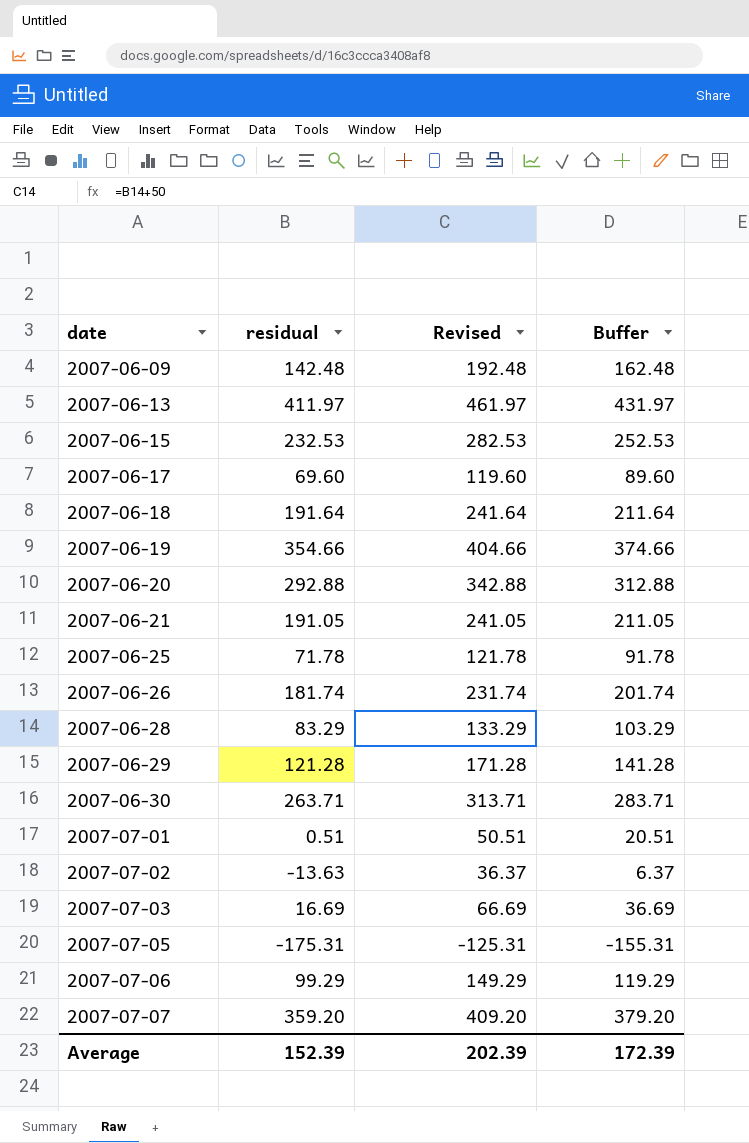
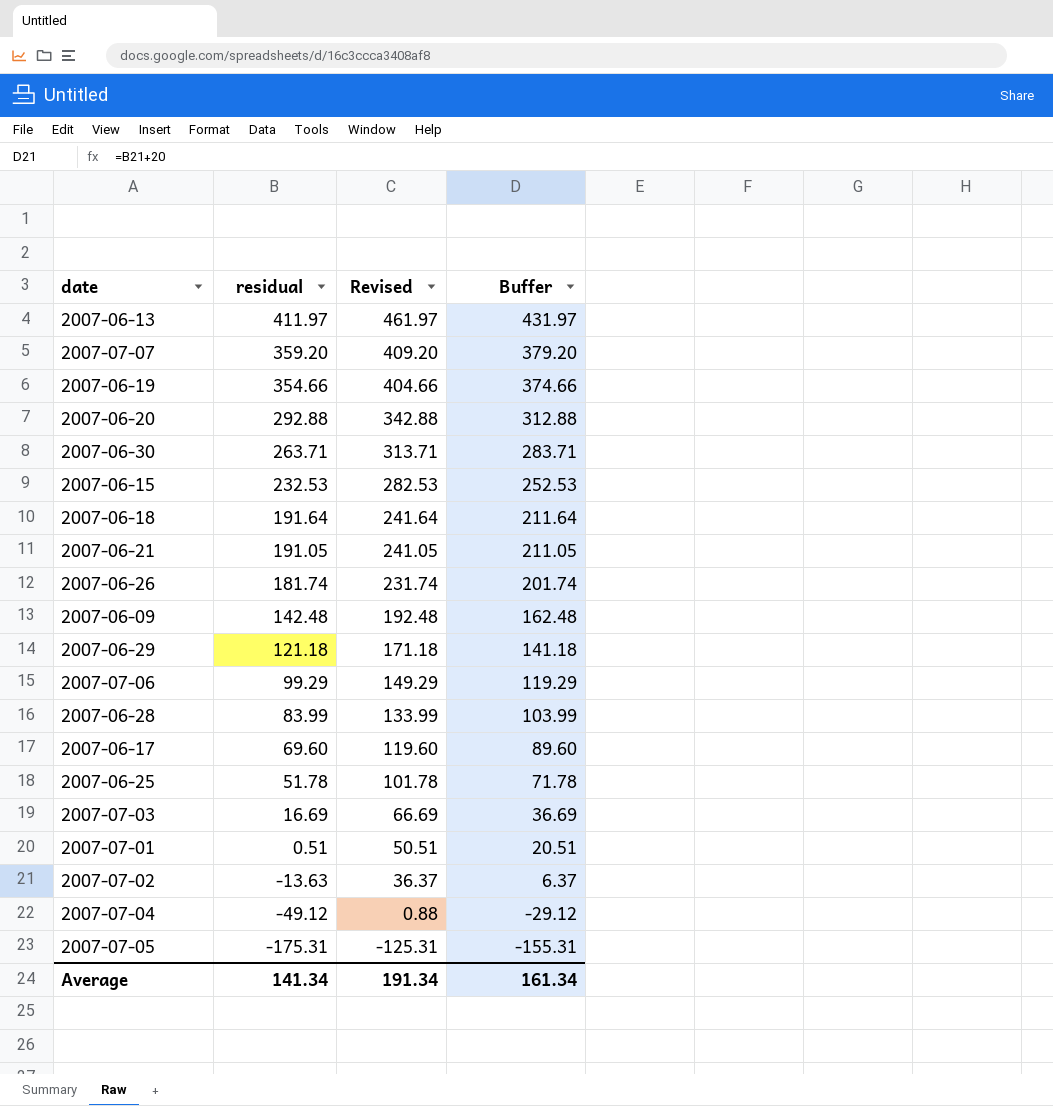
row order: date ascending -> residual descending
2007-06-29 | residual: 121.28 -> 121.18
2007-06-29 | Revised: 171.28 -> 171.18
2007-06-29 | Buffer: 141.28 -> 141.18
2007-06-28 | residual: 83.29 -> 83.99
2007-06-28 | Revised: 133.29 -> 133.99
2007-06-28 | Buffer: 103.29 -> 103.99
2007-06-25 | residual: 71.78 -> 51.78
2007-06-25 | Revised: 121.78 -> 101.78
2007-06-25 | Buffer: 91.78 -> 71.78
row 2007-07-04: none -> -49.12 | 0.88 | -29.12
Average | residual: 152.39 -> 141.34
Average | Revised: 202.39 -> 191.34
Average | Buffer: 172.39 -> 161.34

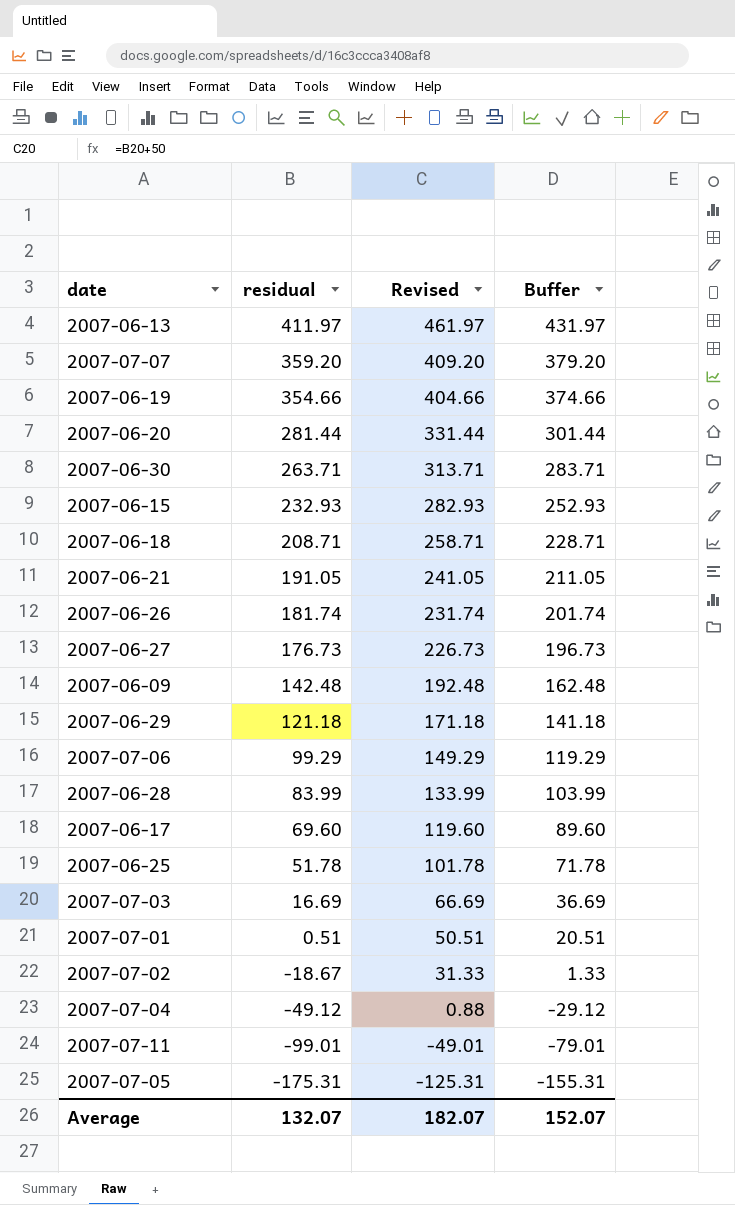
2007-06-20 | residual: 292.88 -> 281.44
2007-06-20 | Revised: 342.88 -> 331.44
2007-06-20 | Buffer: 312.88 -> 301.44
2007-06-15 | residual: 232.53 -> 232.93
2007-06-15 | Revised: 282.53 -> 282.93
2007-06-15 | Buffer: 252.53 -> 252.93
2007-06-18 | residual: 191.64 -> 208.71
2007-06-18 | Revised: 241.64 -> 258.71
2007-06-18 | Buffer: 211.64 -> 228.71
row 2007-06-27: none -> 176.73 | 226.73 | 196.73
2007-07-02 | residual: -13.63 -> -18.67
2007-07-02 | Revised: 36.37 -> 31.33
2007-07-02 | Buffer: 6.37 -> 1.33
row 2007-07-11: none -> -99.01 | -49.01 | -79.01
Average | residual: 141.34 -> 132.07
Average | Revised: 191.34 -> 182.07
Average | Buffer: 161.34 -> 152.07

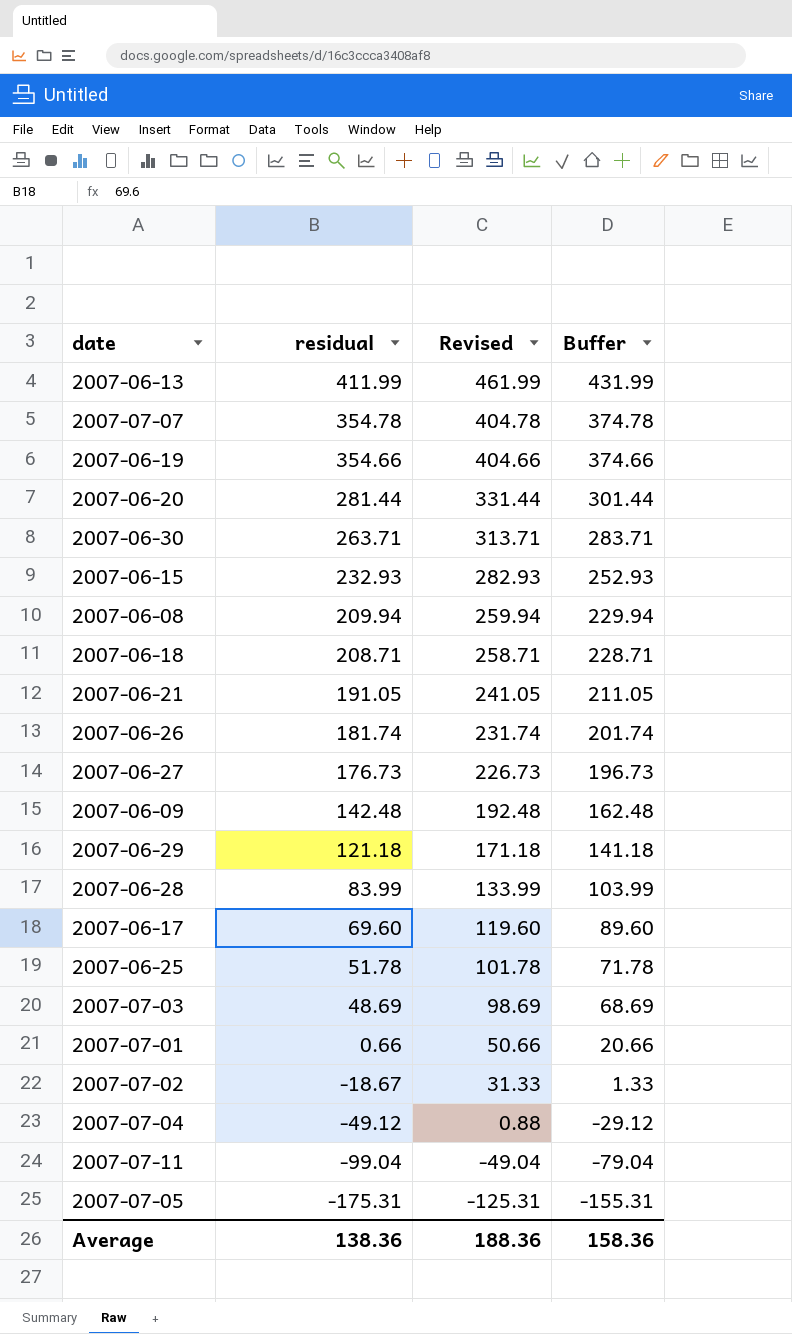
row 2007-07-06: 99.29 | 149.29 | 119.29 -> none
2007-06-13 | residual: 411.97 -> 411.99
2007-06-13 | Revised: 461.97 -> 461.99
2007-06-13 | Buffer: 431.97 -> 431.99
2007-07-07 | residual: 359.20 -> 354.78
2007-07-07 | Revised: 409.20 -> 404.78
2007-07-07 | Buffer: 379.20 -> 374.78
row 2007-06-08: none -> 209.94 | 259.94 | 229.94
2007-07-03 | residual: 16.69 -> 48.69
2007-07-03 | Revised: 66.69 -> 98.69
2007-07-03 | Buffer: 36.69 -> 68.69
2007-07-01 | residual: 0.51 -> 0.66
2007-07-01 | Revised: 50.51 -> 50.66
2007-07-01 | Buffer: 20.51 -> 20.66
2007-07-11 | residual: -99.01 -> -99.04
2007-07-11 | Revised: -49.01 -> -49.04
2007-07-11 | Buffer: -79.01 -> -79.04
Average | residual: 132.07 -> 138.36
Average | Revised: 182.07 -> 188.36
Average | Buffer: 152.07 -> 158.36

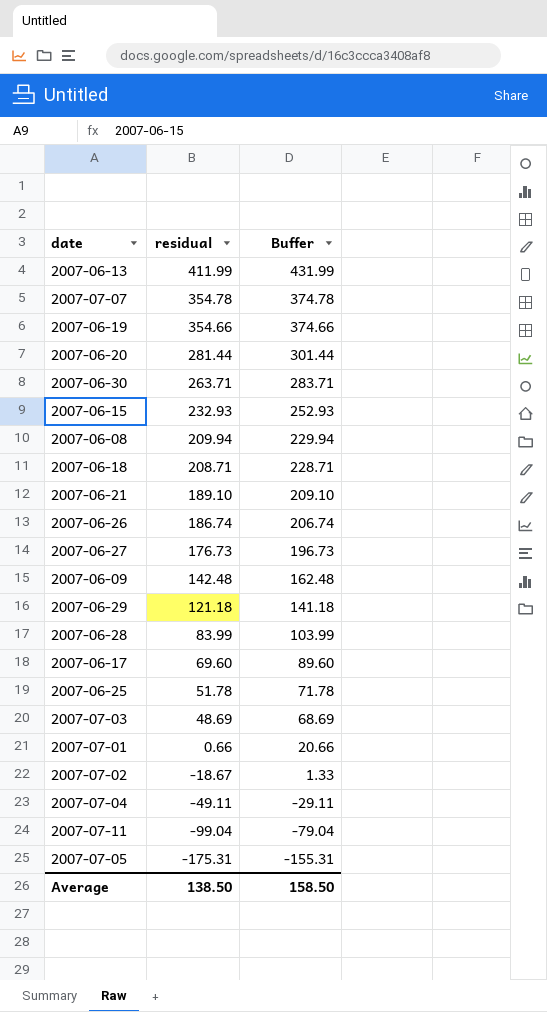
column Revised | formula: [residual] + 50 -> none
2007-06-21 | residual: 191.05 -> 189.10
2007-06-21 | Buffer: 211.05 -> 209.10
2007-06-26 | residual: 181.74 -> 186.74
2007-06-26 | Buffer: 201.74 -> 206.74
2007-07-04 | residual: -49.12 -> -49.11
2007-07-04 | Buffer: -29.12 -> -29.11
Average | residual: 138.36 -> 138.50
Average | Buffer: 158.36 -> 158.50

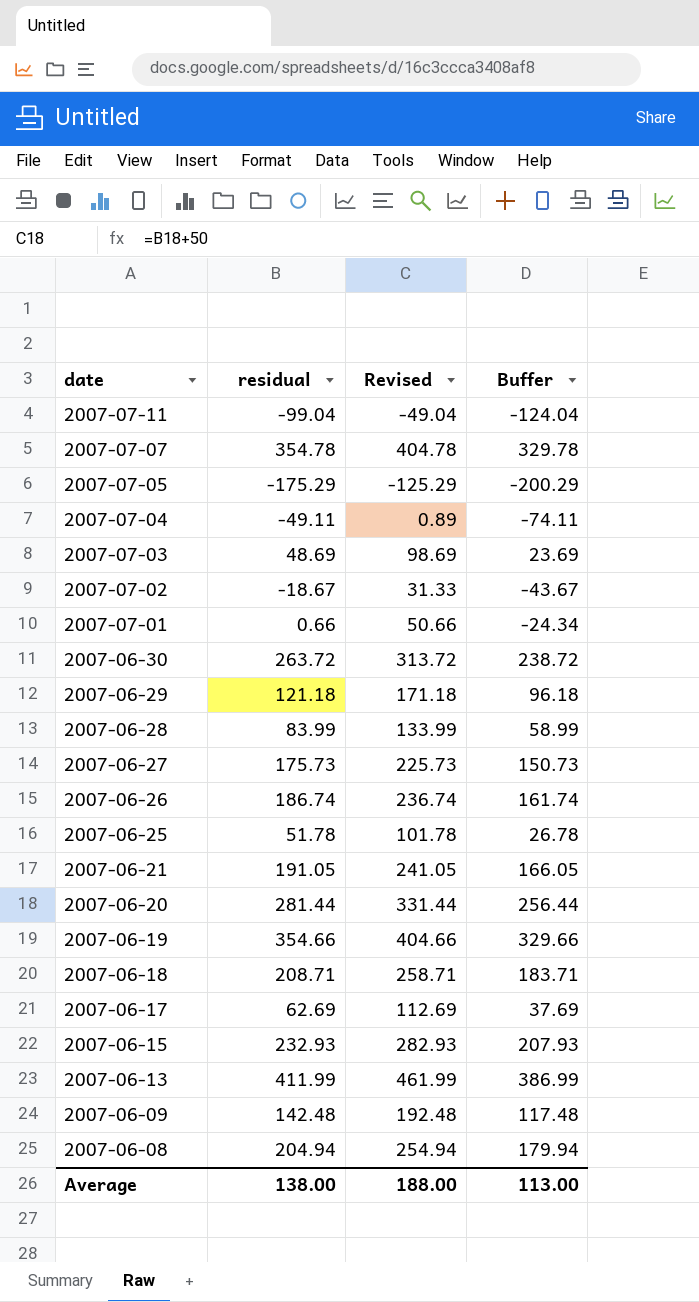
row order: residual descending -> date descending
column Revised | formula: none -> [residual] + 50
column Buffer | formula: [residual] + 20 -> [residual] - 25
2007-07-05 | residual: -175.31 -> -175.29
2007-06-30 | residual: 263.71 -> 263.72
2007-06-27 | residual: 176.73 -> 175.73
2007-06-21 | residual: 189.10 -> 191.05
2007-06-17 | residual: 69.60 -> 62.69
2007-06-08 | residual: 209.94 -> 204.94
Average | residual: 138.50 -> 138.00
Average | Buffer: 158.50 -> 113.00

